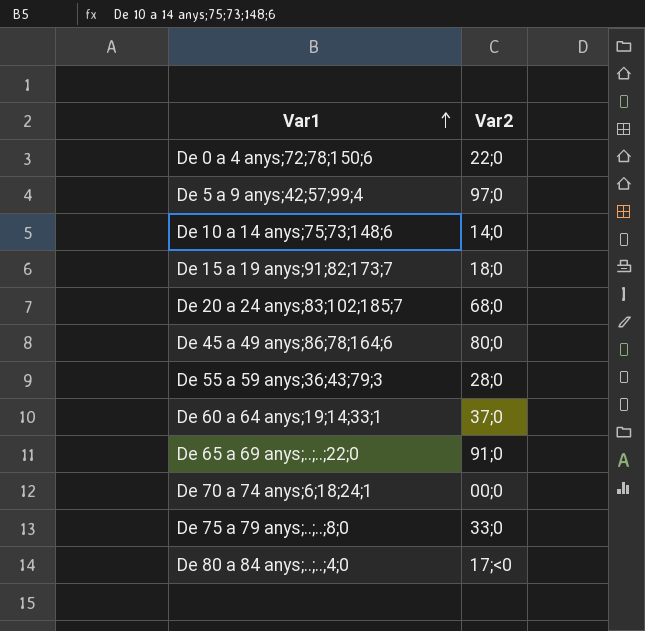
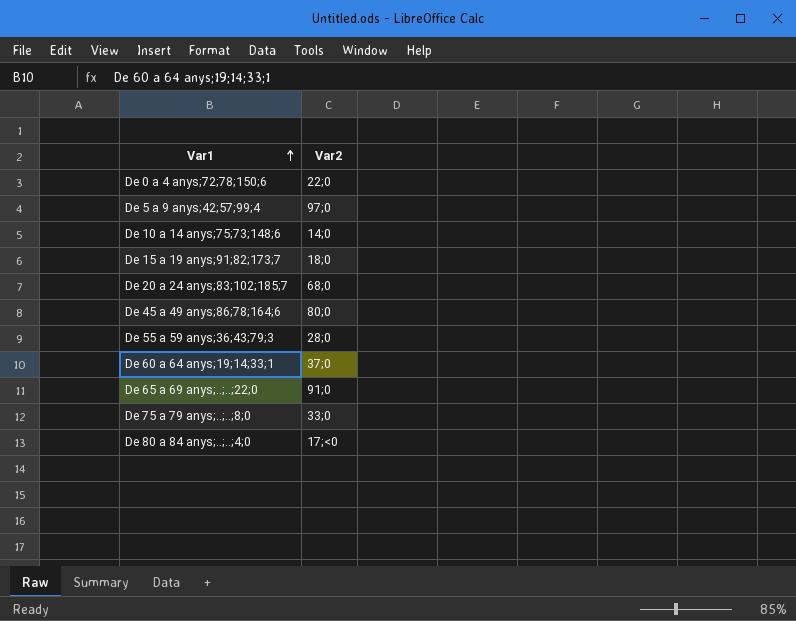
row De 70 a 74 anys;6;18;24;1: 00;0 -> none

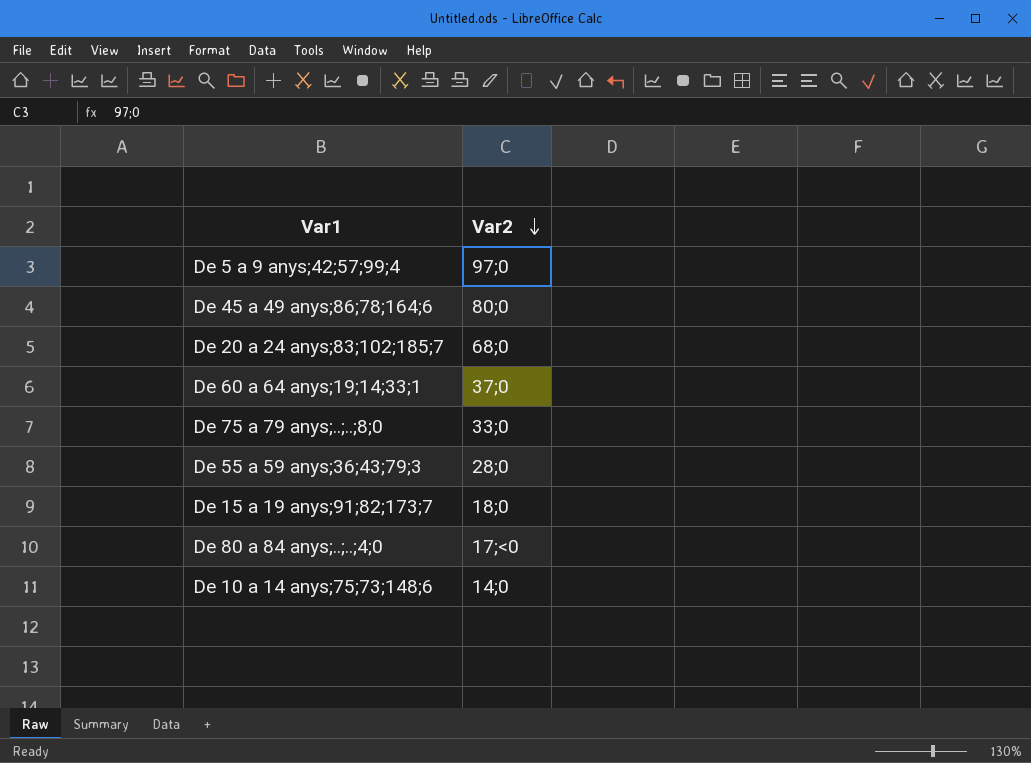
row order: Var1 ascending -> Var2 descending
row De 0 a 4 anys;72;78;150;6: 22;0 -> none
row De 65 a 69 anys;..;..;22;0: 91;0 -> none

